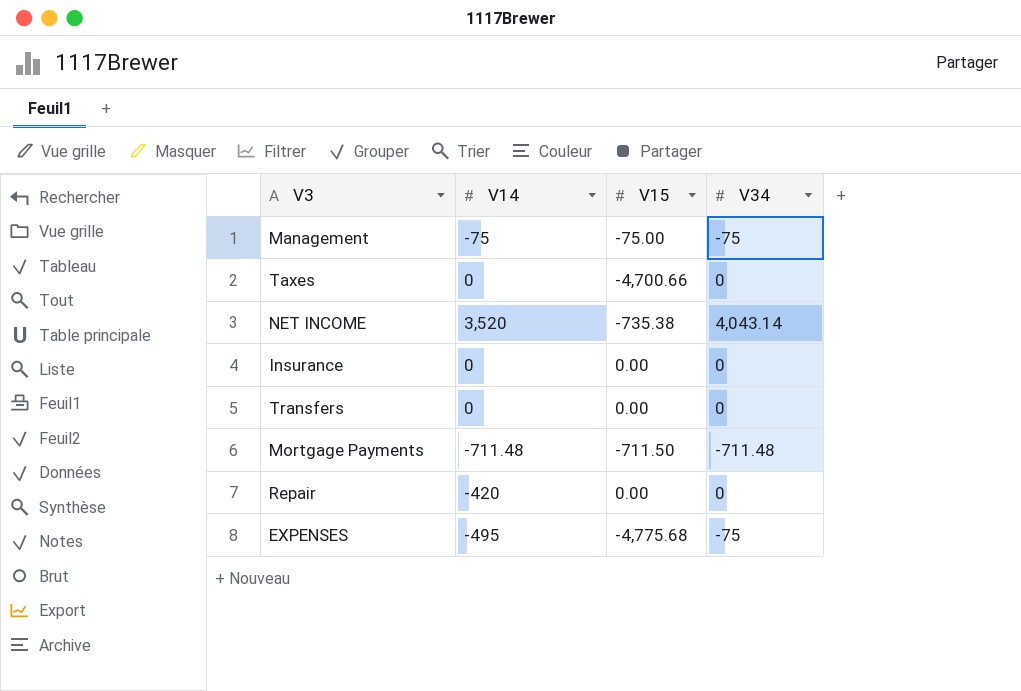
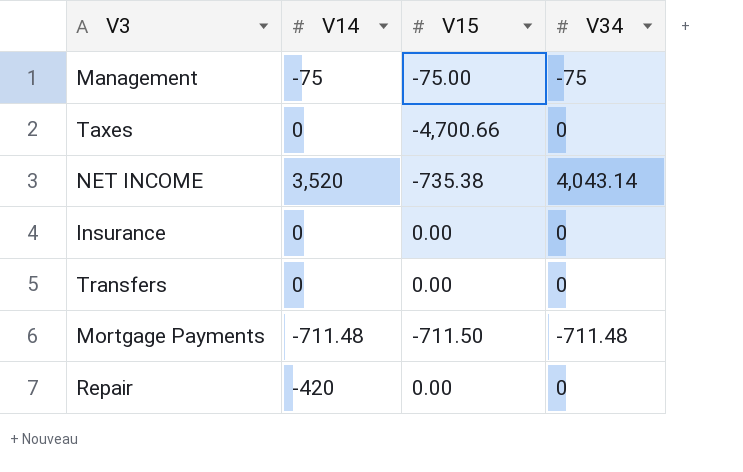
row EXPENSES: -495 | -4,775.68 | -75 -> none

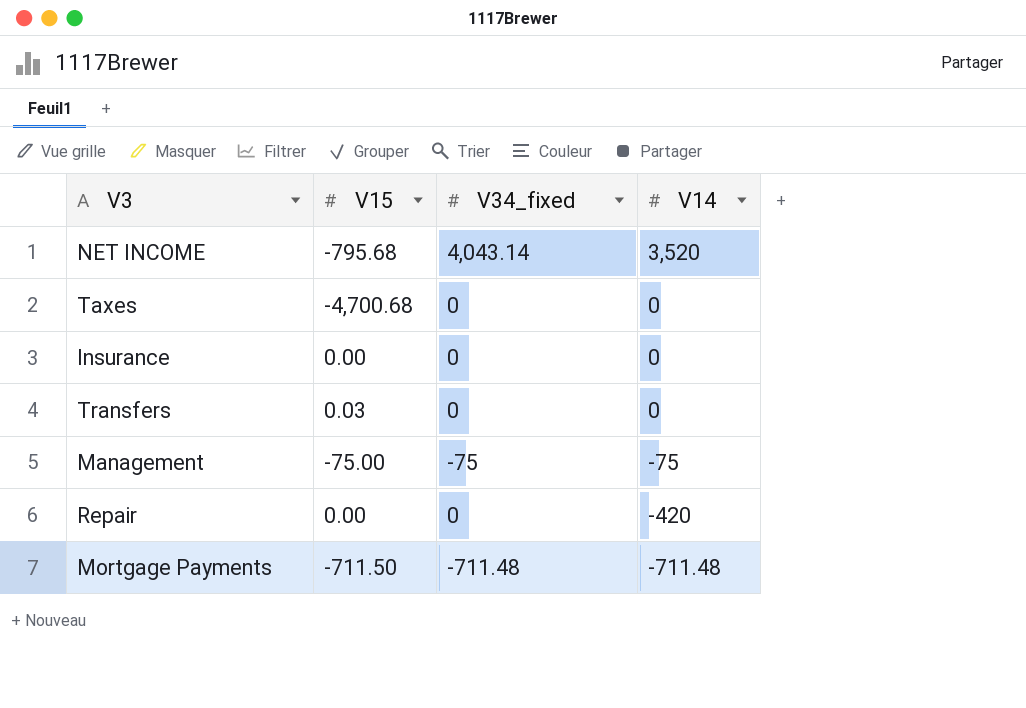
row order: none -> V14 descending
column name: V34 -> V34_fixed
column V14 | position: 2 -> 4
NET INCOME | V15: -735.38 -> -795.68
Taxes | V15: -4,700.66 -> -4,700.68
Transfers | V15: 0.00 -> 0.03

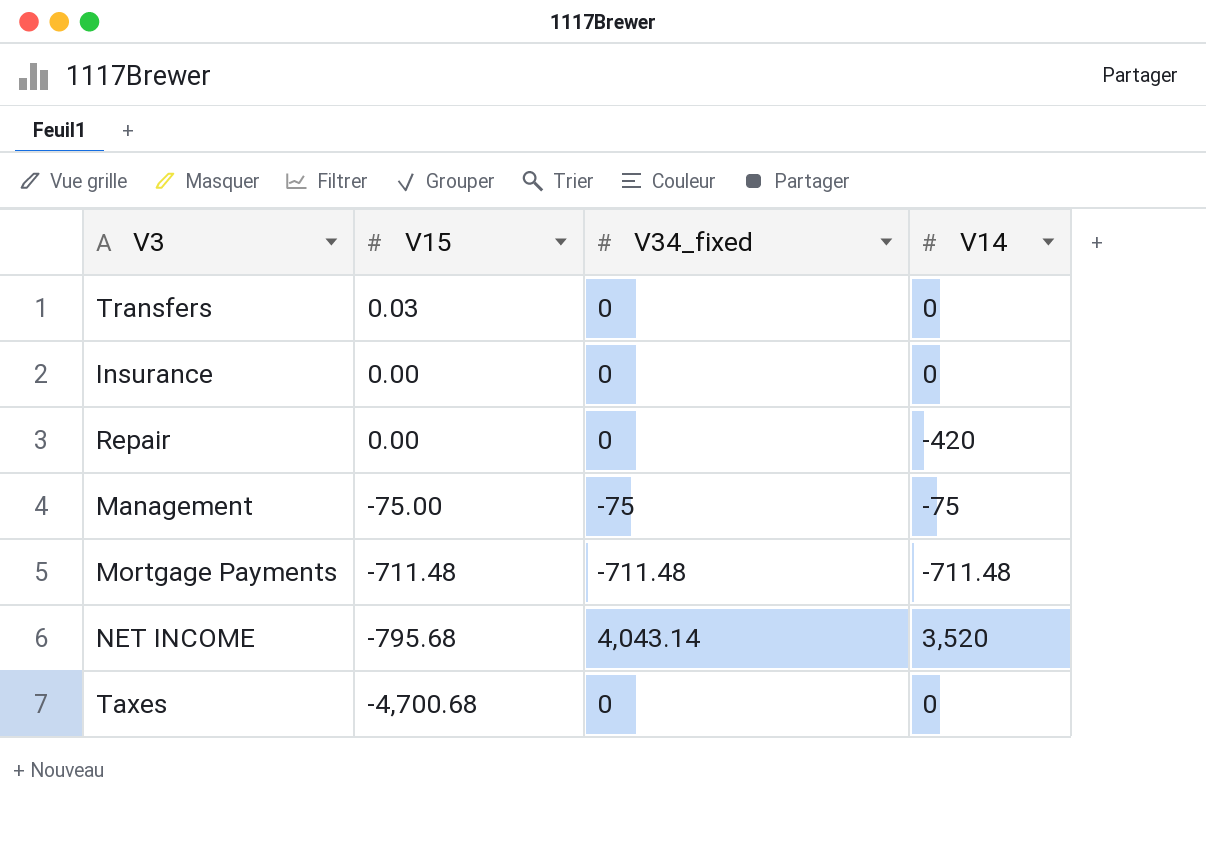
row order: V14 descending -> V15 descending
Mortgage Payments | V15: -711.50 -> -711.48

